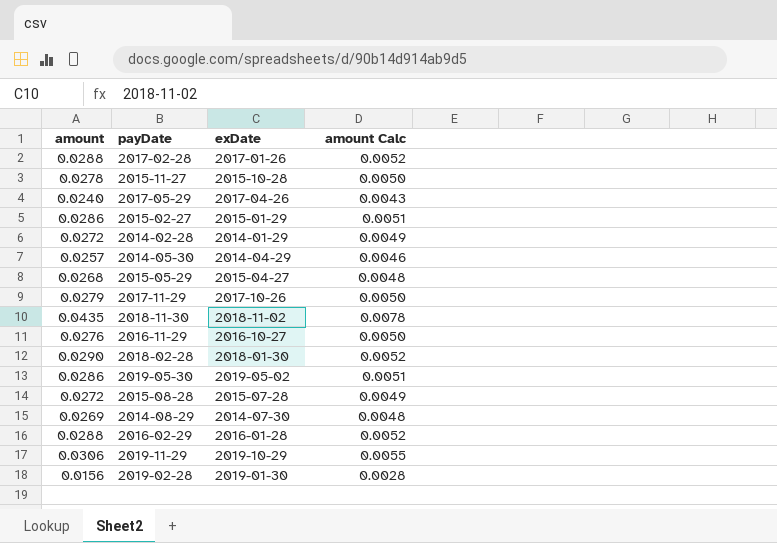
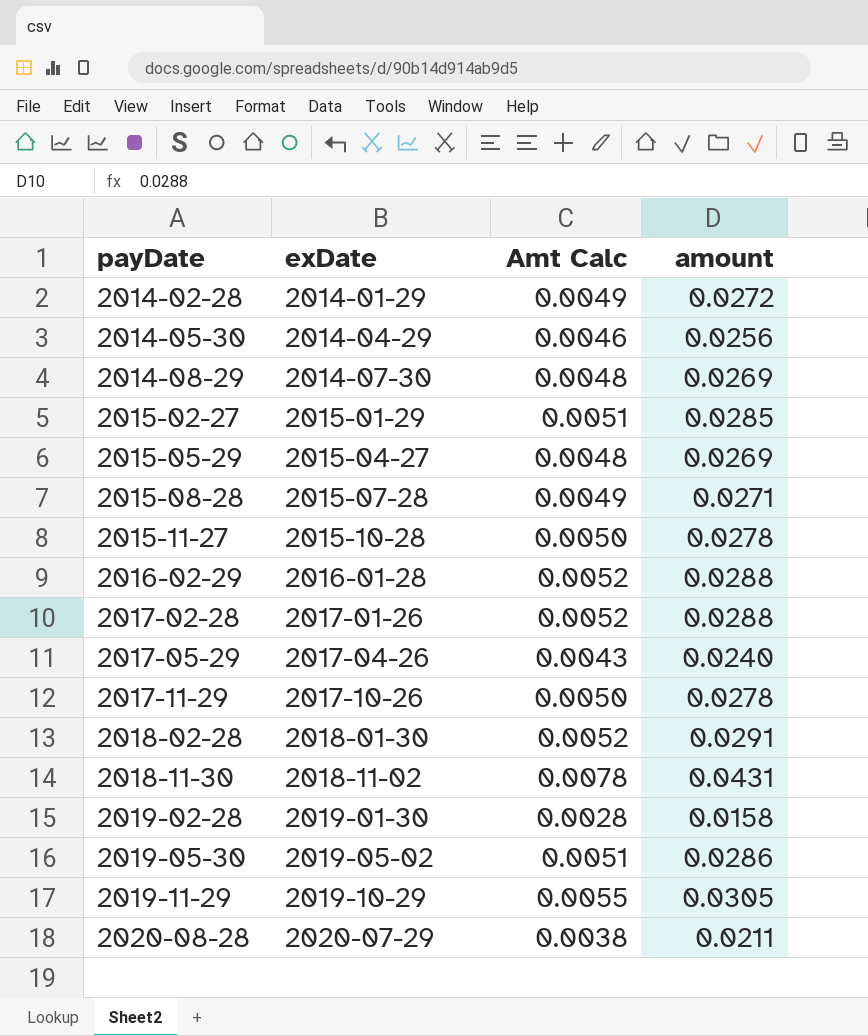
row order: none -> payDate ascending
column name: amount Calc -> Amt Calc
column amount | position: 1 -> 4
row 2016-11-29: 0.0276 | 2016-10-27 | 0.0050 -> none
2014-05-30 | amount: 0.0257 -> 0.0256
2015-02-27 | amount: 0.0286 -> 0.0285
2015-05-29 | amount: 0.0268 -> 0.0269
2015-08-28 | amount: 0.0272 -> 0.0271
2017-11-29 | amount: 0.0279 -> 0.0278
2018-02-28 | amount: 0.0290 -> 0.0291
2018-11-30 | amount: 0.0435 -> 0.0431
2019-02-28 | amount: 0.0156 -> 0.0158
2019-11-29 | amount: 0.0306 -> 0.0305
row 2020-08-28: none -> 2020-07-29 | 0.0038 | 0.0211

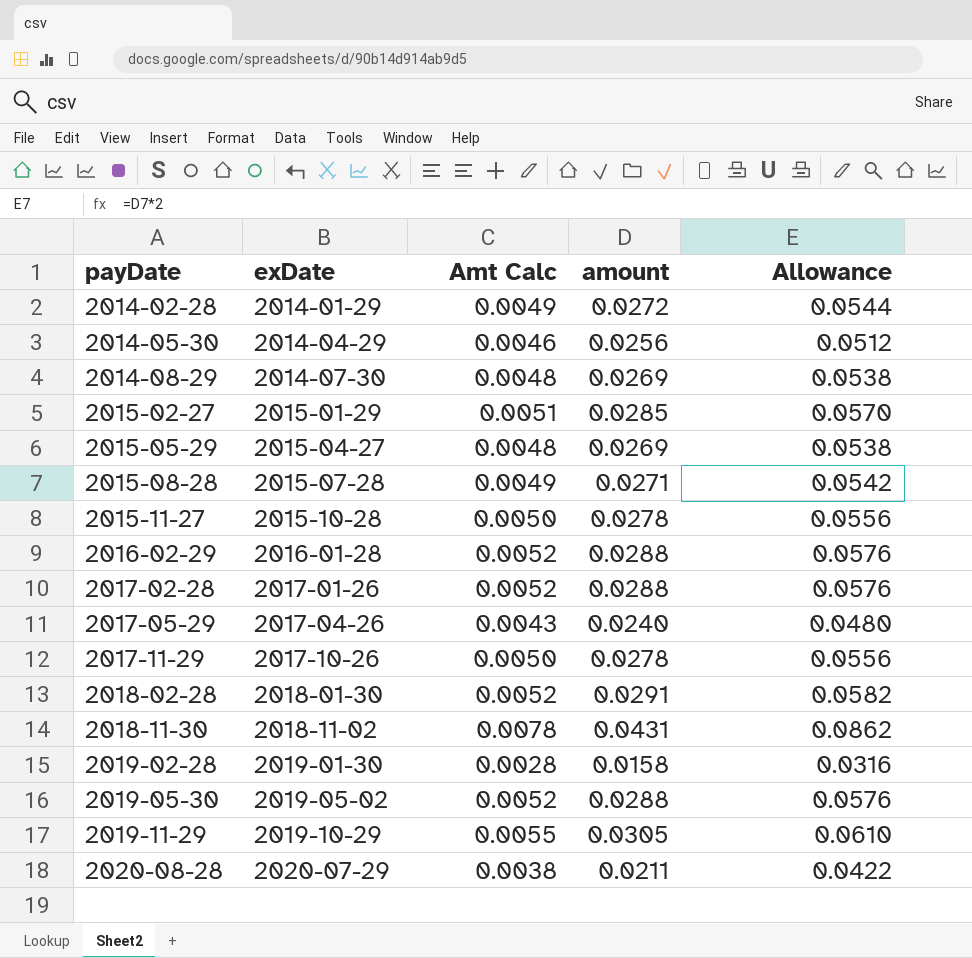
column Allowance | formula: none -> [amount] * 2
2019-05-30 | Amt Calc: 0.0051 -> 0.0052
2019-05-30 | amount: 0.0286 -> 0.0288

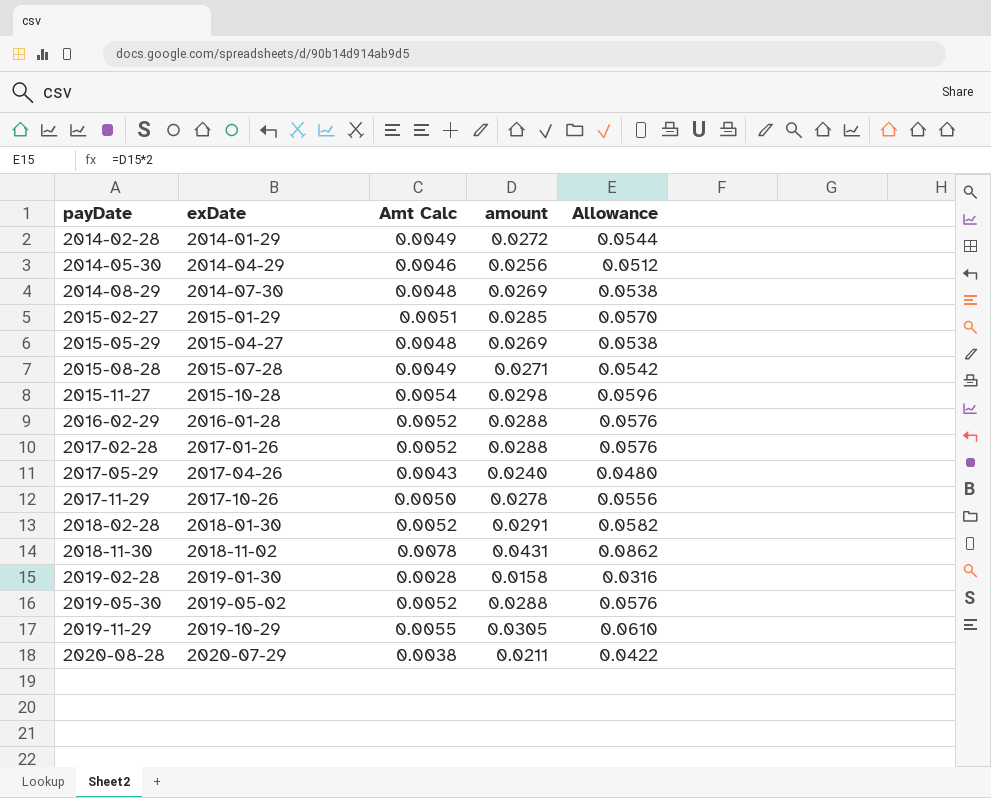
2015-11-27 | Amt Calc: 0.0050 -> 0.0054
2015-11-27 | amount: 0.0278 -> 0.0298
2015-11-27 | Allowance: 0.0556 -> 0.0596

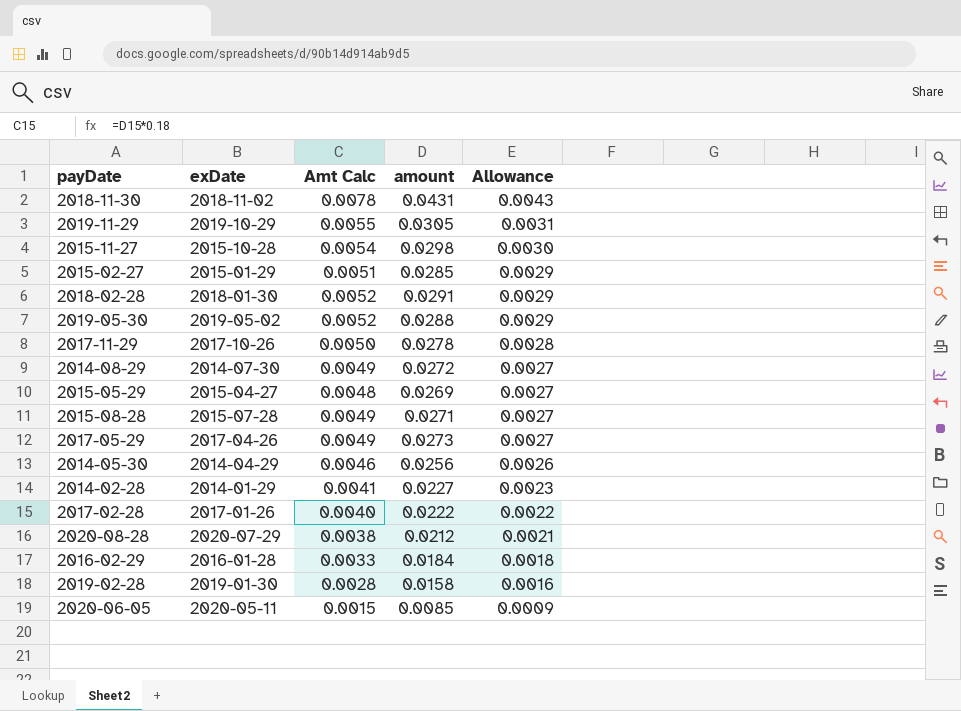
row order: payDate ascending -> Allowance descending
column Allowance | formula: [amount] * 2 -> [amount] * 0.1
2014-08-29 | Amt Calc: 0.0048 -> 0.0049
2014-08-29 | amount: 0.0269 -> 0.0272
2017-05-29 | Amt Calc: 0.0043 -> 0.0049
2017-05-29 | amount: 0.0240 -> 0.0273
2014-02-28 | Amt Calc: 0.0049 -> 0.0041
2014-02-28 | amount: 0.0272 -> 0.0227
2017-02-28 | Amt Calc: 0.0052 -> 0.0040
2017-02-28 | amount: 0.0288 -> 0.0222
2020-08-28 | amount: 0.0211 -> 0.0212
2016-02-29 | Amt Calc: 0.0052 -> 0.0033
2016-02-29 | amount: 0.0288 -> 0.0184
row 2020-06-05: none -> 2020-05-11 | 0.0015 | 0.0085 | 0.0009

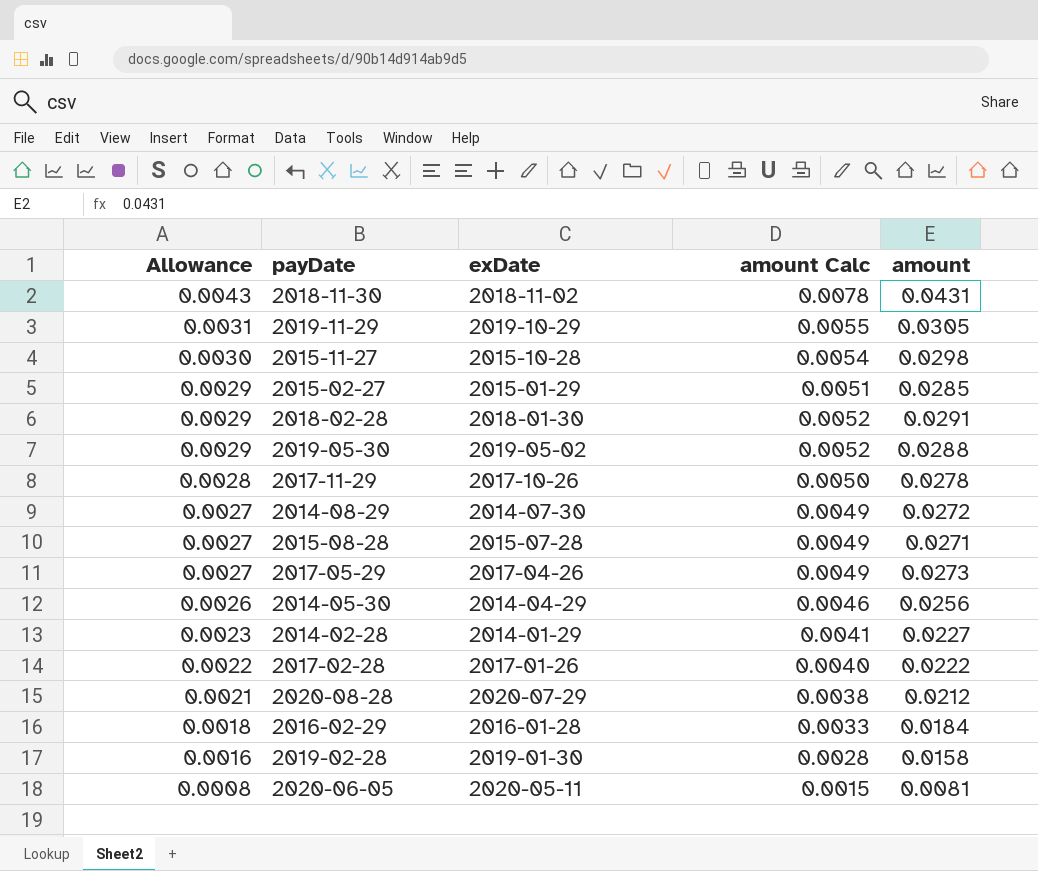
column Allowance | position: 5 -> 1
column name: Amt Calc -> amount Calc
row 2015-05-29: 2015-04-27 | 0.0048 | 0.0269 | 0.0027 -> none
2020-06-05 | Allowance: 0.0009 -> 0.0008
2020-06-05 | amount: 0.0085 -> 0.0081

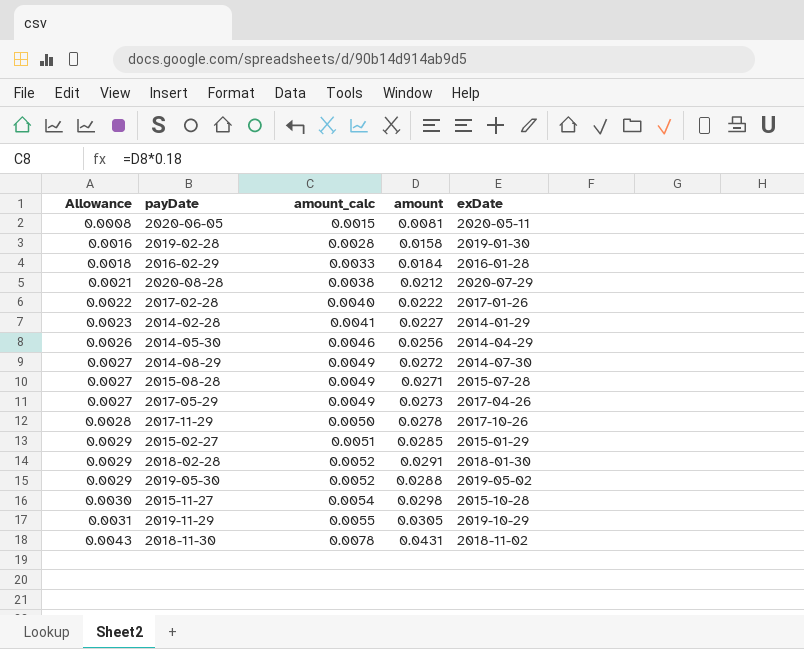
row order: Allowance descending -> Allowance ascending
column name: amount Calc -> amount_calc
column exDate | position: 3 -> 5

